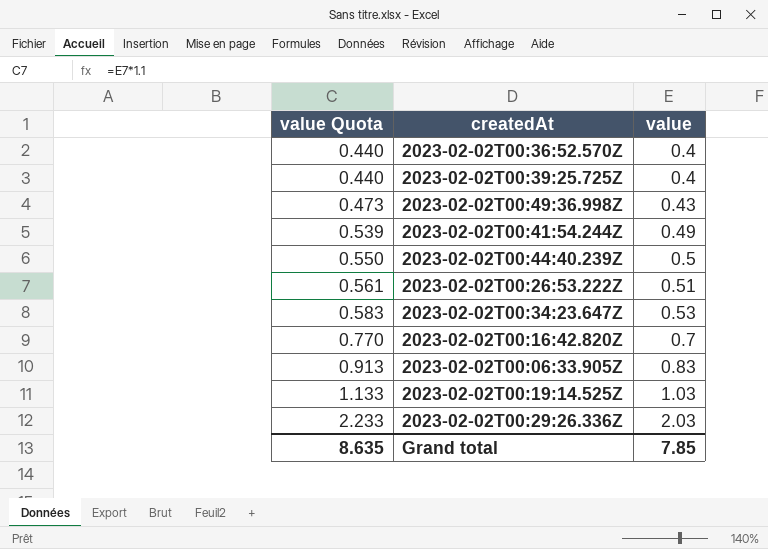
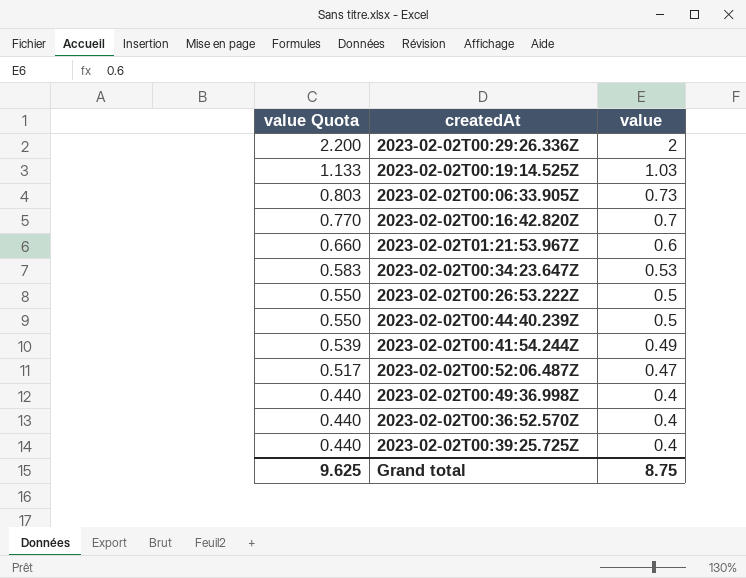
row order: value Quota ascending -> value Quota descending
2023-02-02T00:29:26.336Z | value Quota: 2.233 -> 2.200
2023-02-02T00:29:26.336Z | value: 2.03 -> 2
2023-02-02T00:06:33.905Z | value Quota: 0.913 -> 0.803
2023-02-02T00:06:33.905Z | value: 0.83 -> 0.73
row 2023-02-02T01:21:53.967Z: none -> 0.660 | 0.6
2023-02-02T00:26:53.222Z | value Quota: 0.561 -> 0.550
2023-02-02T00:26:53.222Z | value: 0.51 -> 0.5
row 2023-02-02T00:52:06.487Z: none -> 0.517 | 0.47
2023-02-02T00:49:36.998Z | value Quota: 0.473 -> 0.440
2023-02-02T00:49:36.998Z | value: 0.43 -> 0.4
Grand total | value Quota: 8.635 -> 9.625
Grand total | value: 7.85 -> 8.75

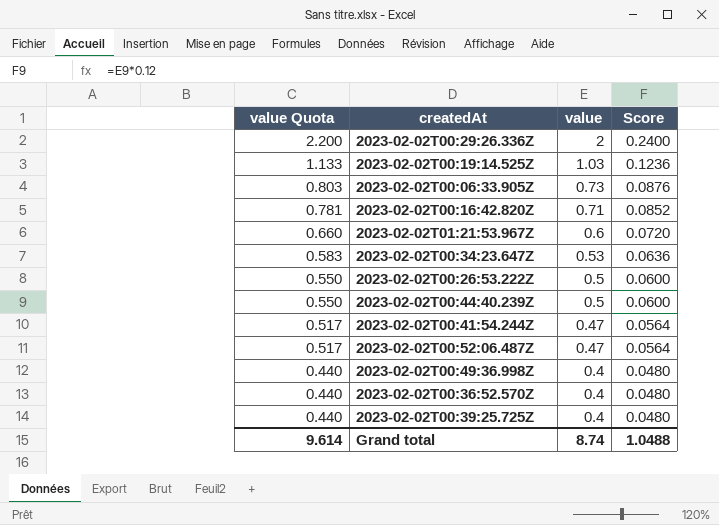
column Score | formula: none -> [value] * 0.12
2023-02-02T00:16:42.820Z | value Quota: 0.770 -> 0.781
2023-02-02T00:16:42.820Z | value: 0.7 -> 0.71
2023-02-02T00:41:54.244Z | value Quota: 0.539 -> 0.517
2023-02-02T00:41:54.244Z | value: 0.49 -> 0.47
Grand total | value Quota: 9.625 -> 9.614
Grand total | value: 8.75 -> 8.74

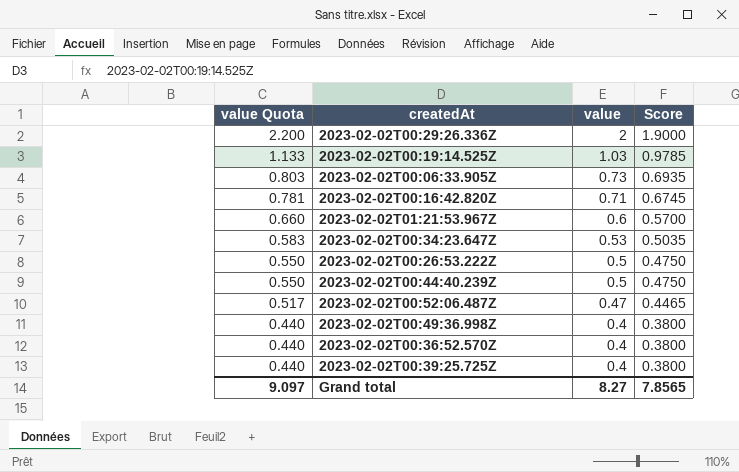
column Score | formula: [value] * 0.12 -> [value] * 0.95
row 2023-02-02T00:41:54.244Z: 0.517 | 0.47 | 0.0564 -> none
Grand total | value Quota: 9.614 -> 9.097
Grand total | value: 8.74 -> 8.27
Grand total | Score: 1.0488 -> 7.8565

